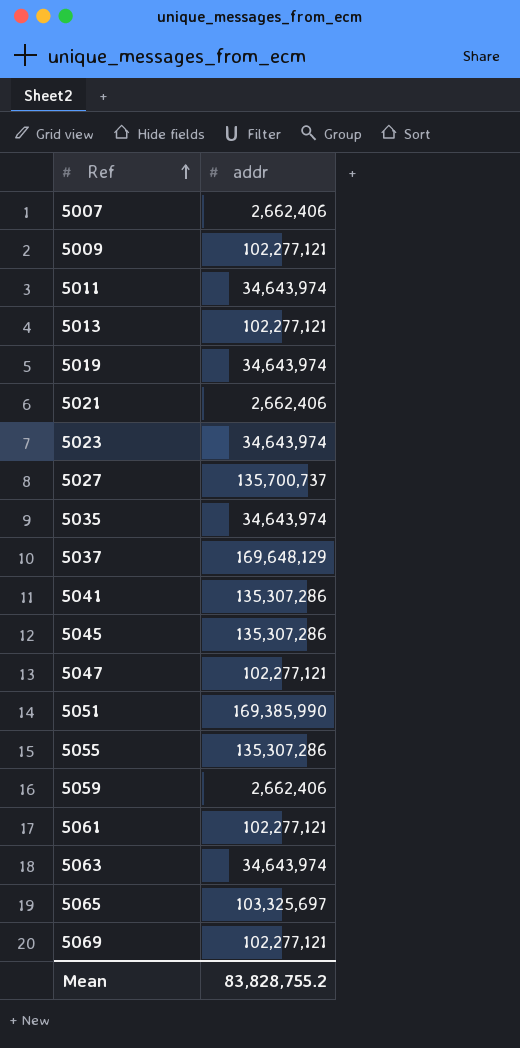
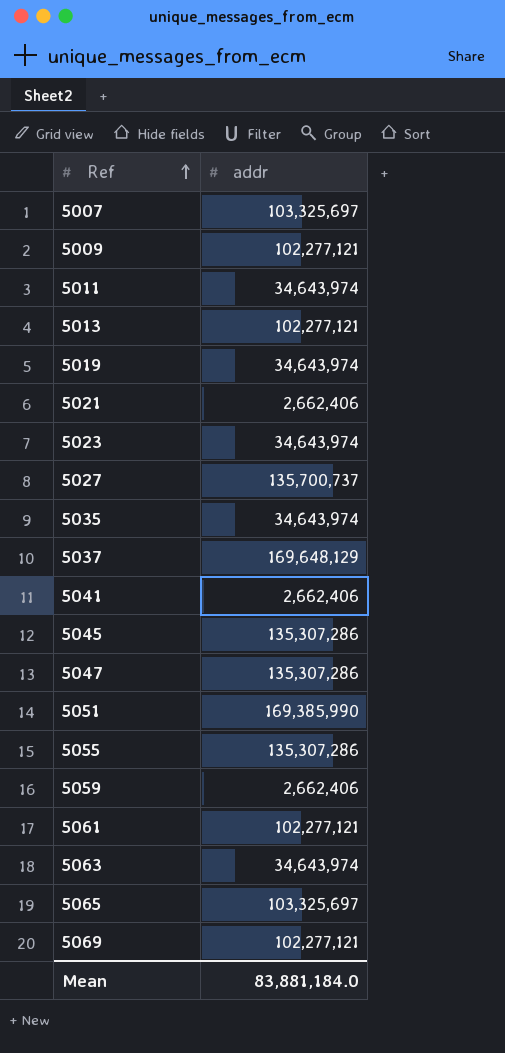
5007 | addr: 2,662,406 -> 103,325,697
5041 | addr: 135,307,286 -> 2,662,406
5047 | addr: 102,277,121 -> 135,307,286
Mean | addr: 83,828,755.2 -> 83,881,184.0

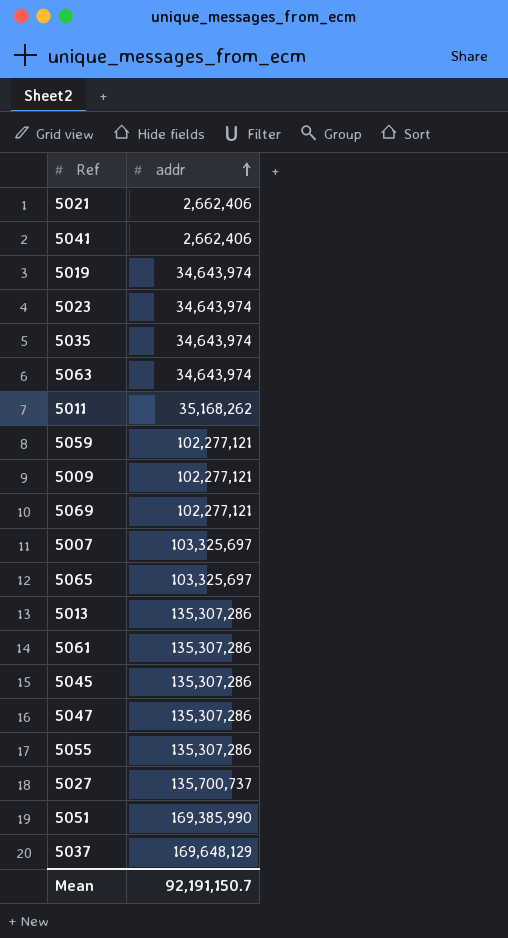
row order: Ref ascending -> addr ascending
5011 | addr: 34,643,974 -> 35,168,262
5059 | addr: 2,662,406 -> 102,277,121
5013 | addr: 102,277,121 -> 135,307,286
5061 | addr: 102,277,121 -> 135,307,286
Mean | addr: 83,881,184.0 -> 92,191,150.7

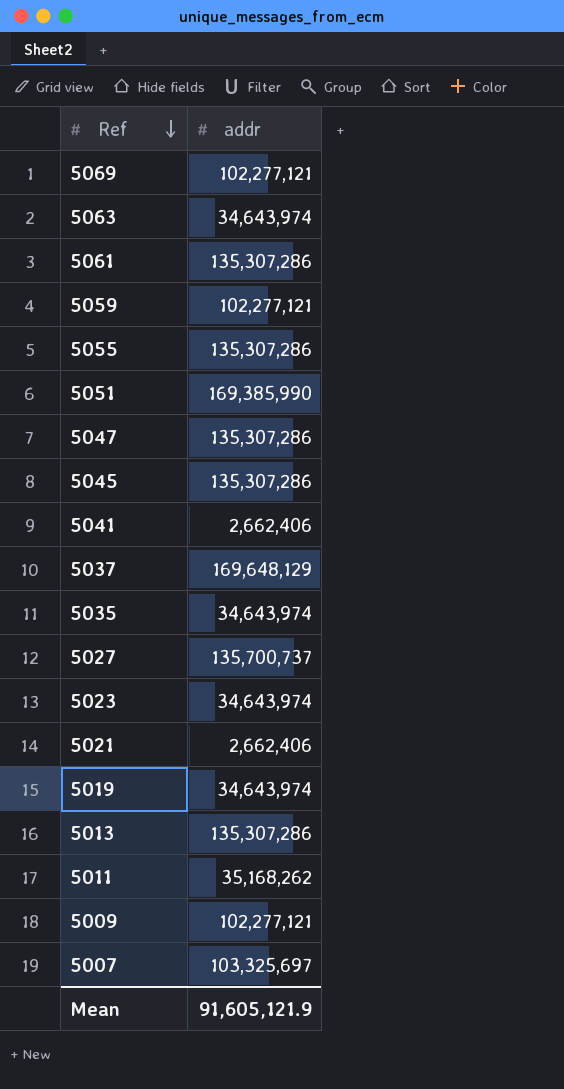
row order: addr ascending -> Ref descending
row 5065: 103,325,697 -> none
Mean | addr: 92,191,150.7 -> 91,605,121.9

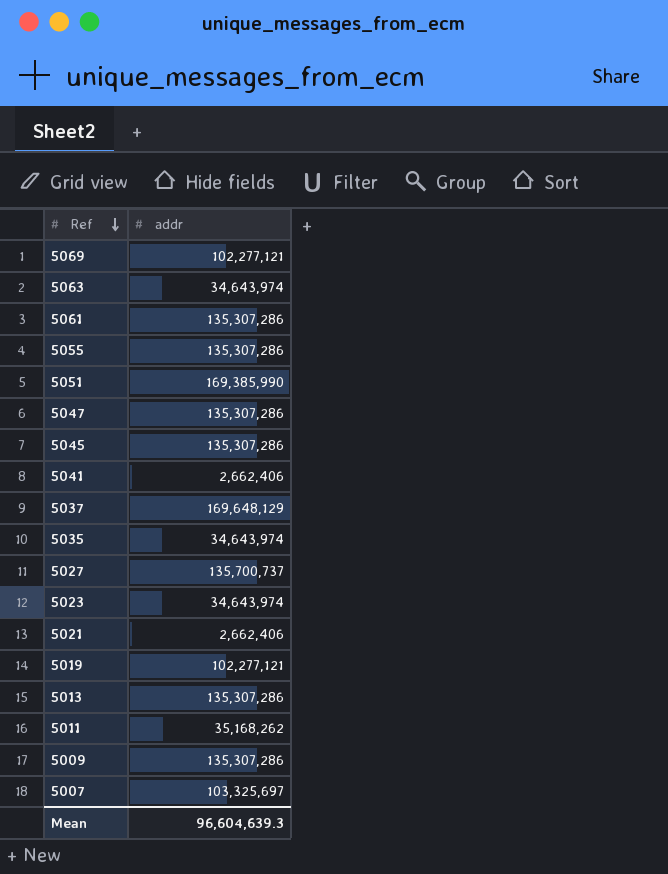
row 5059: 102,277,121 -> none
5019 | addr: 34,643,974 -> 102,277,121
5009 | addr: 102,277,121 -> 135,307,286
Mean | addr: 91,605,121.9 -> 96,604,639.3

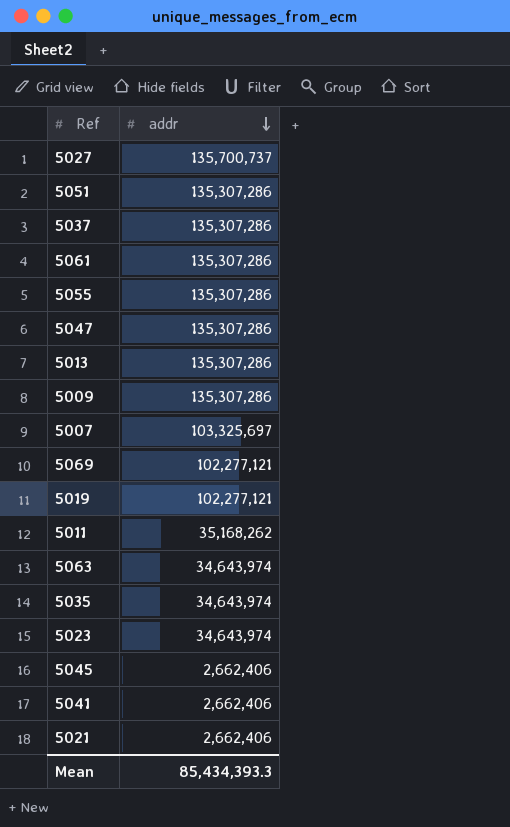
row order: Ref descending -> addr descending
5051 | addr: 169,385,990 -> 135,307,286
5037 | addr: 169,648,129 -> 135,307,286
5045 | addr: 135,307,286 -> 2,662,406
Mean | addr: 96,604,639.3 -> 85,434,393.3

